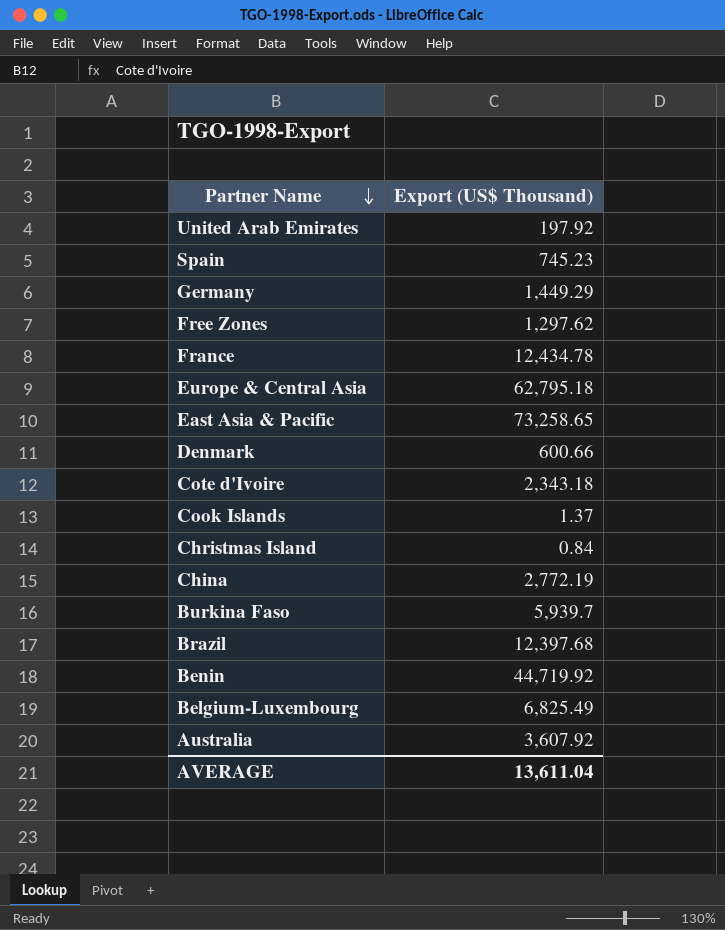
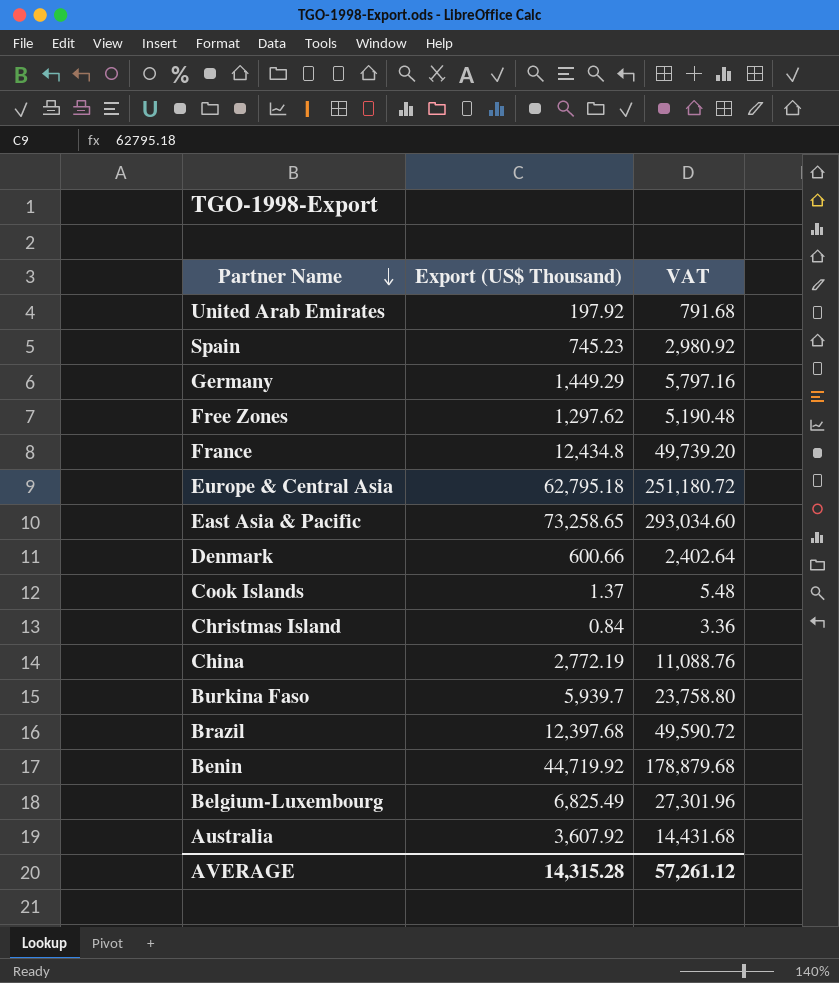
column VAT | formula: none -> [Export (US$ Thousand)] * 4
row Cote d'Ivoire: 2,343.18 -> none
France | Export (US$ Thousand): 12,434.78 -> 12,434.8
AVERAGE | Export (US$ Thousand): 13,611.04 -> 14,315.28

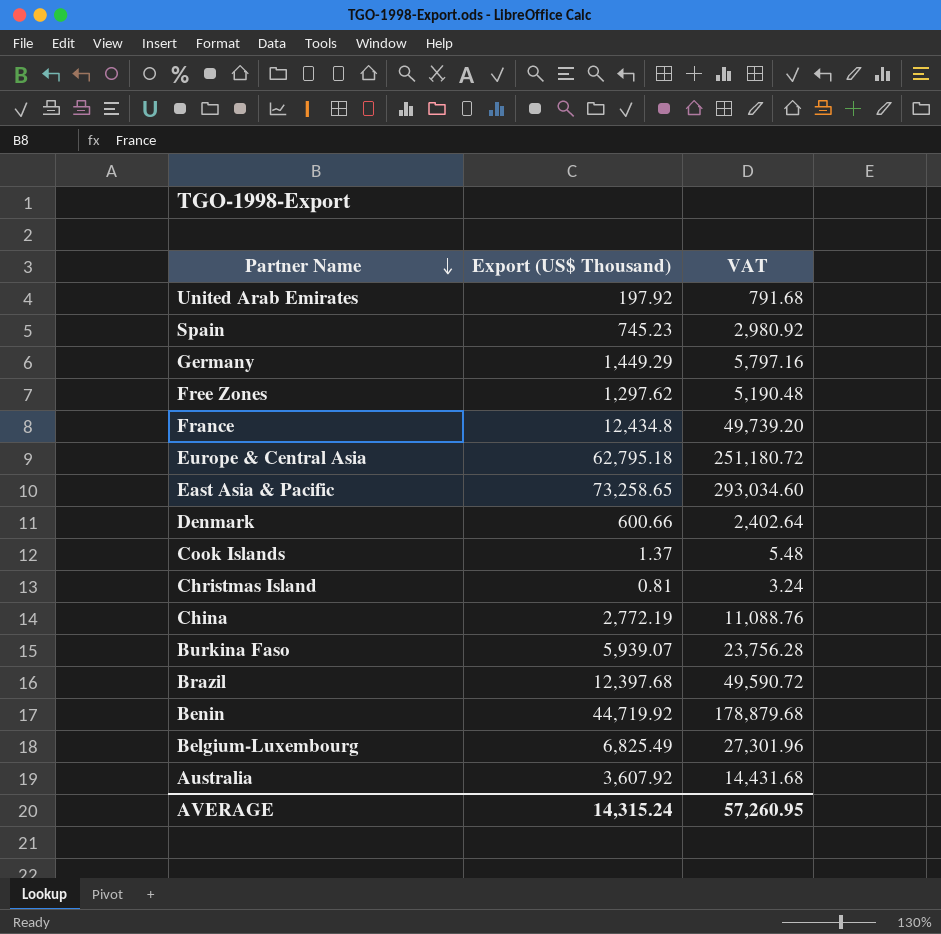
Christmas Island | Export (US$ Thousand): 0.84 -> 0.81
Christmas Island | VAT: 3.36 -> 3.24
Burkina Faso | Export (US$ Thousand): 5,939.7 -> 5,939.07
Burkina Faso | VAT: 23,758.80 -> 23,756.28
AVERAGE | Export (US$ Thousand): 14,315.28 -> 14,315.24
AVERAGE | VAT: 57,261.12 -> 57,260.95

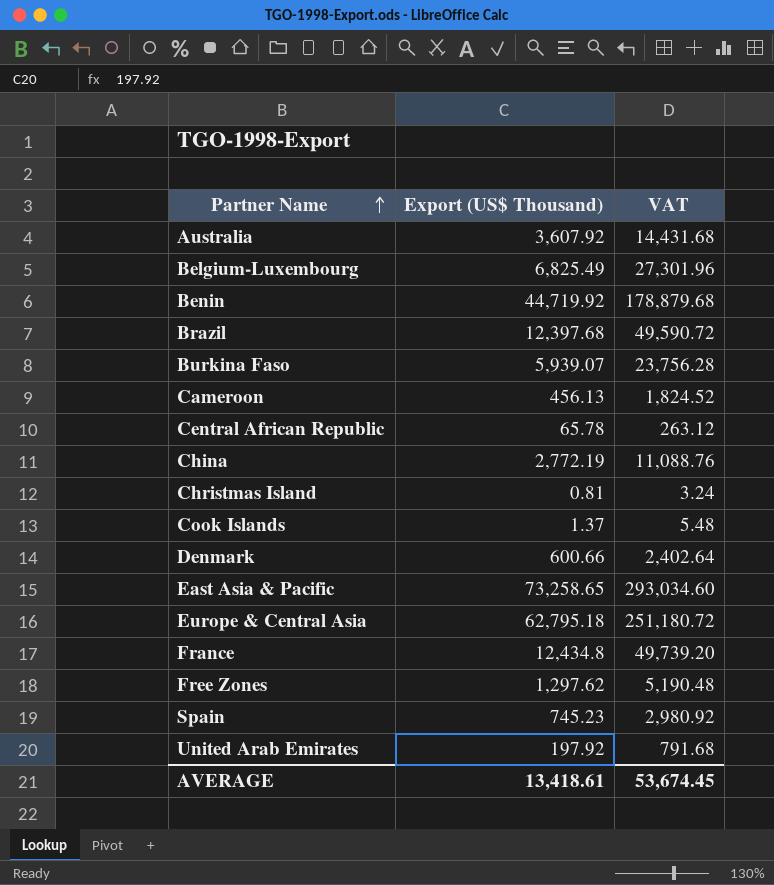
row order: Partner Name descending -> Partner Name ascending
row Germany: 1,449.29 | 5,797.16 -> none
row Cameroon: none -> 456.13 | 1,824.52
row Central African Republic: none -> 65.78 | 263.12
AVERAGE | Export (US$ Thousand): 14,315.24 -> 13,418.61
AVERAGE | VAT: 57,260.95 -> 53,674.45

